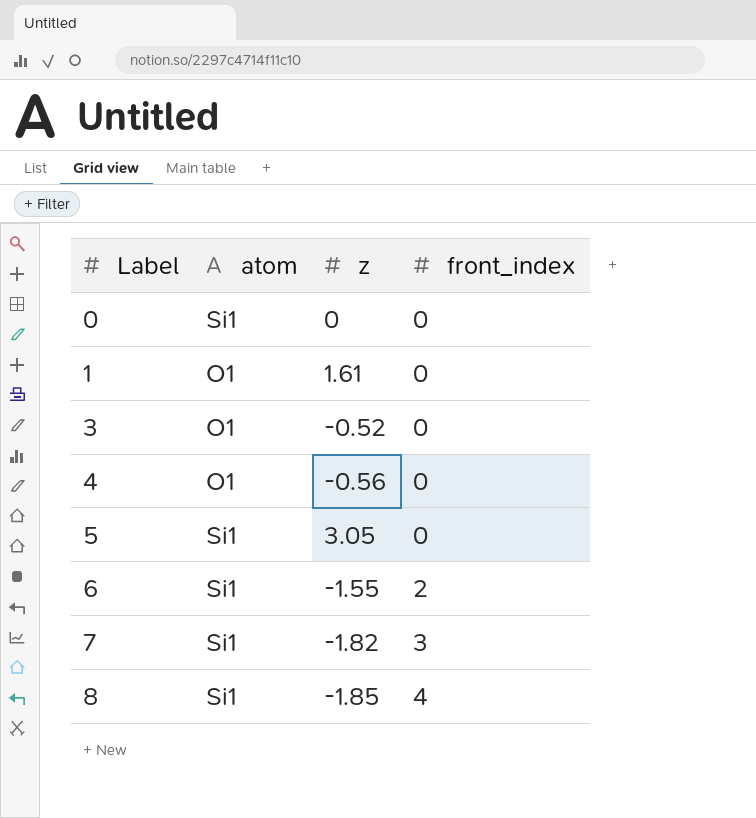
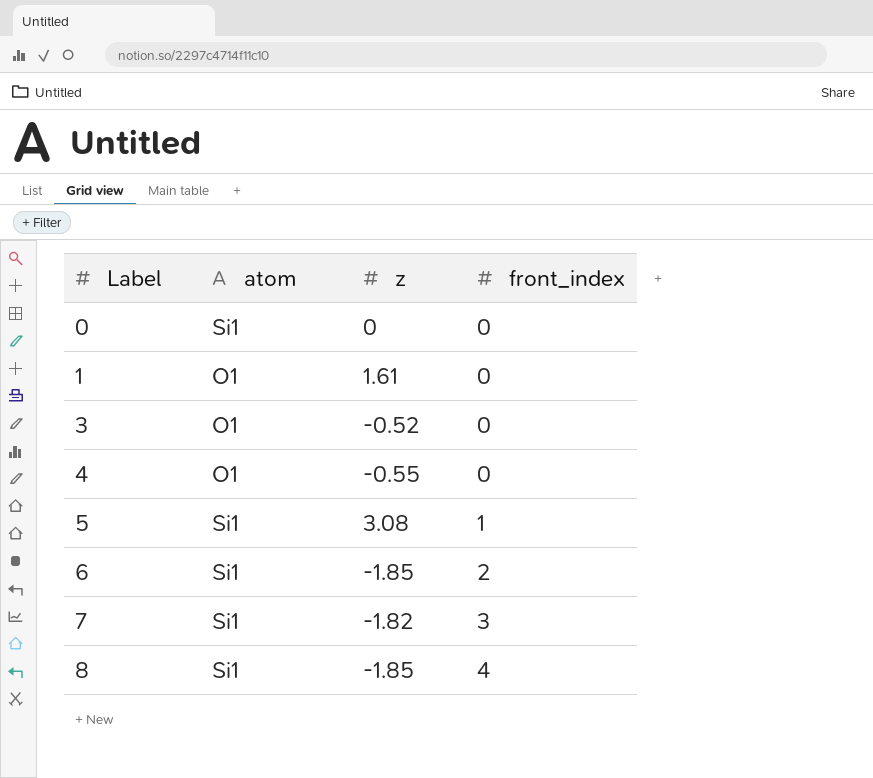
4 | z: -0.56 -> -0.55
5 | z: 3.05 -> 3.08
5 | front_index: 0 -> 1
6 | z: -1.55 -> -1.85

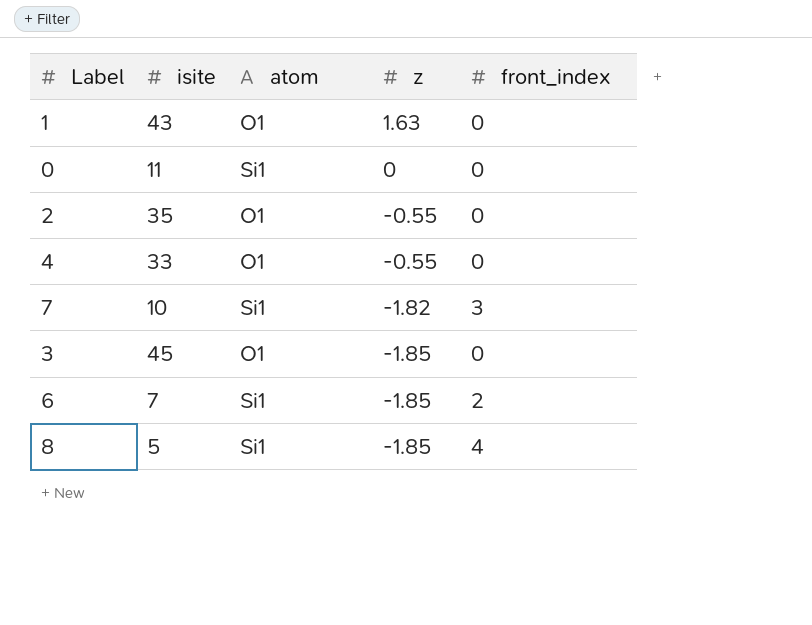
row order: Label ascending -> z descending
column isite | position: none -> 2
row 5: Si1 | 3.08 | 1 -> none
1 | z: 1.61 -> 1.63
row 2: none -> 35 | O1 | -0.55 | 0
3 | z: -0.52 -> -1.85

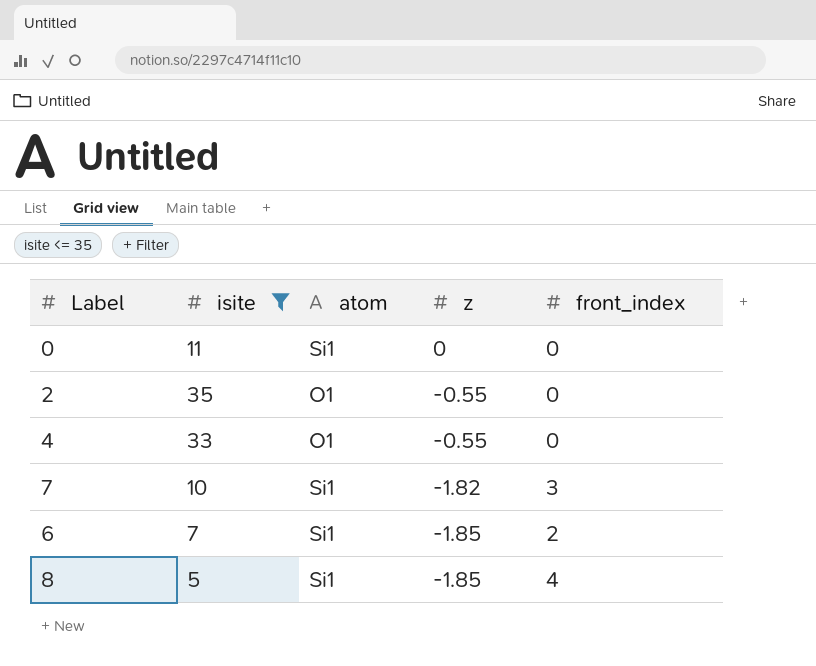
filter: none -> isite <= 35

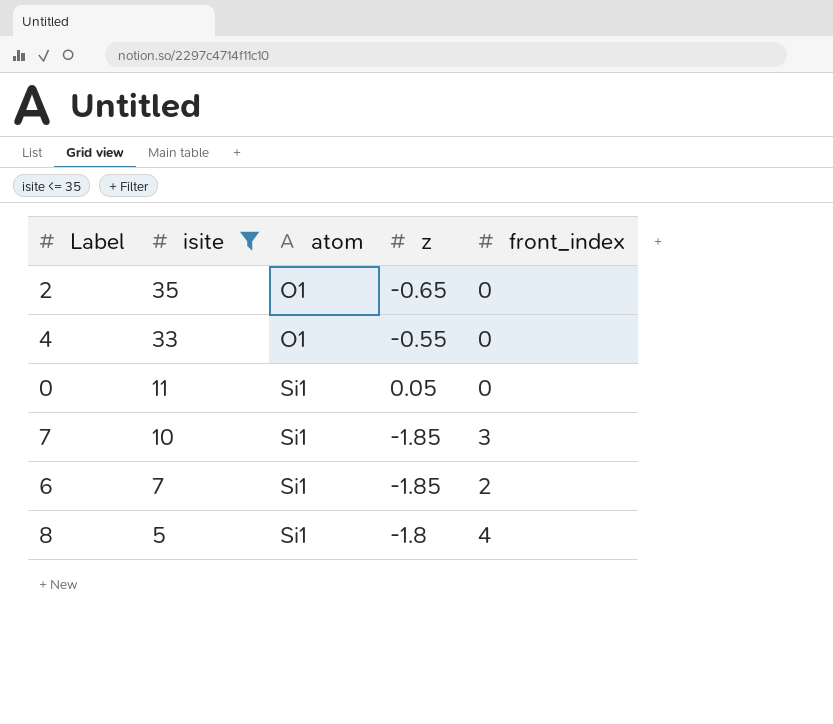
row order: z descending -> isite descending
2 | z: -0.55 -> -0.65
0 | z: 0 -> 0.05
7 | z: -1.82 -> -1.85
8 | z: -1.85 -> -1.8

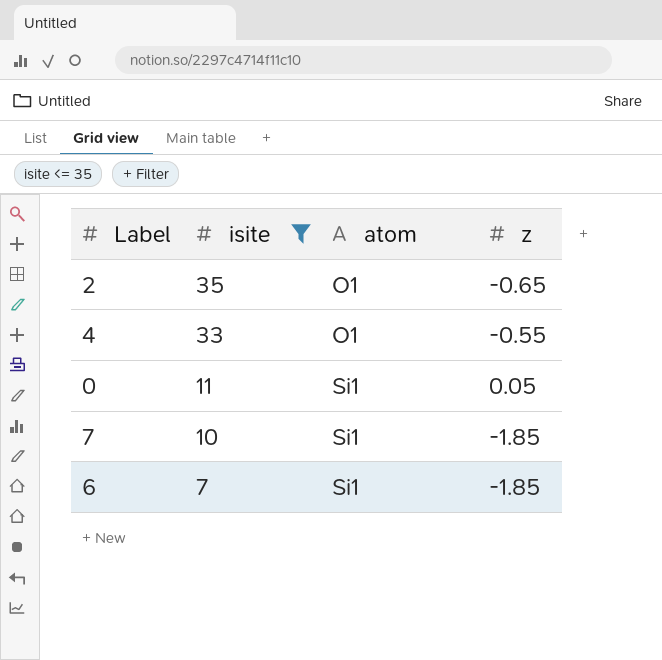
column front_index | position: 5 -> none
row 8: 5 | Si1 | -1.8 | 4 -> none

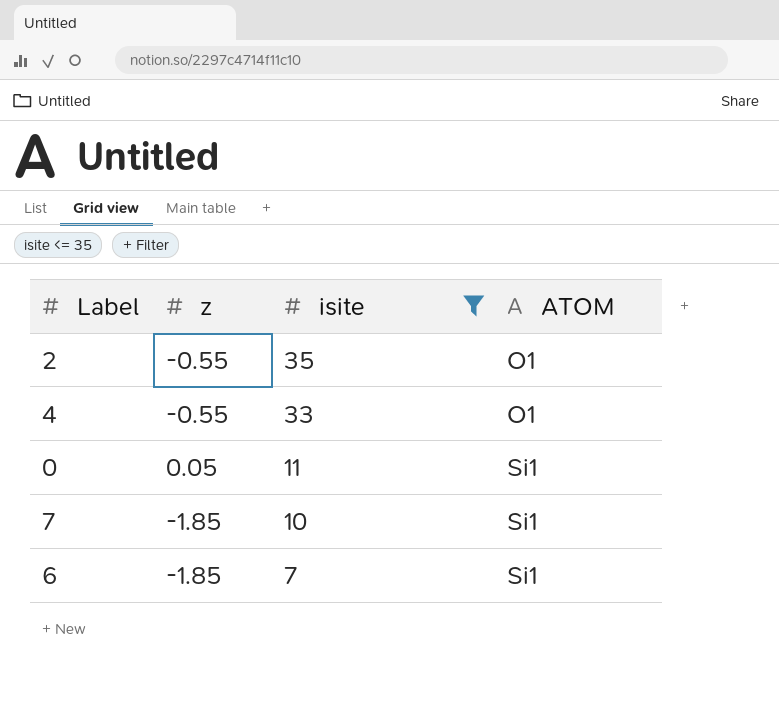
column z | position: 4 -> 2
column name: atom -> ATOM
2 | z: -0.65 -> -0.55

